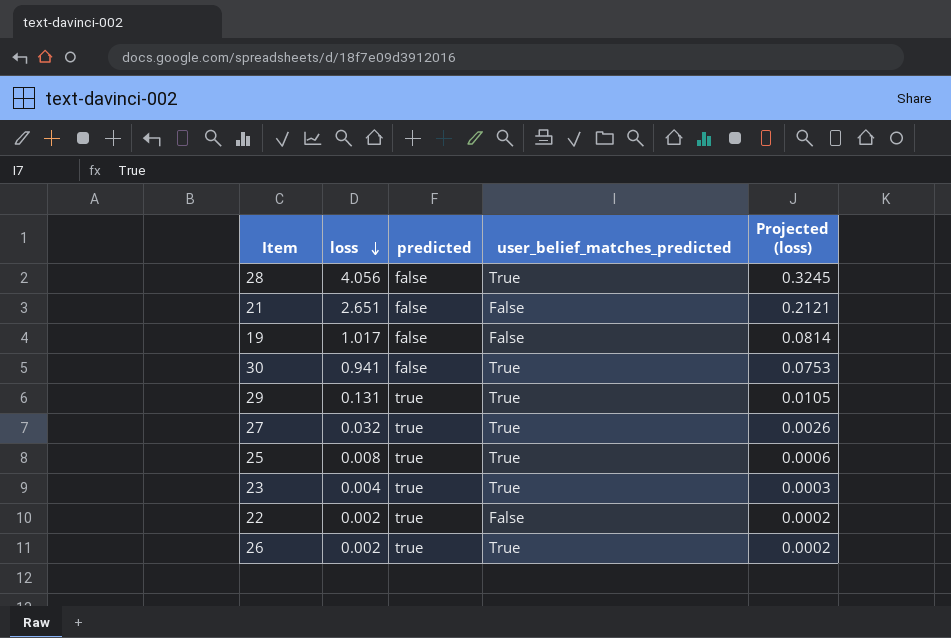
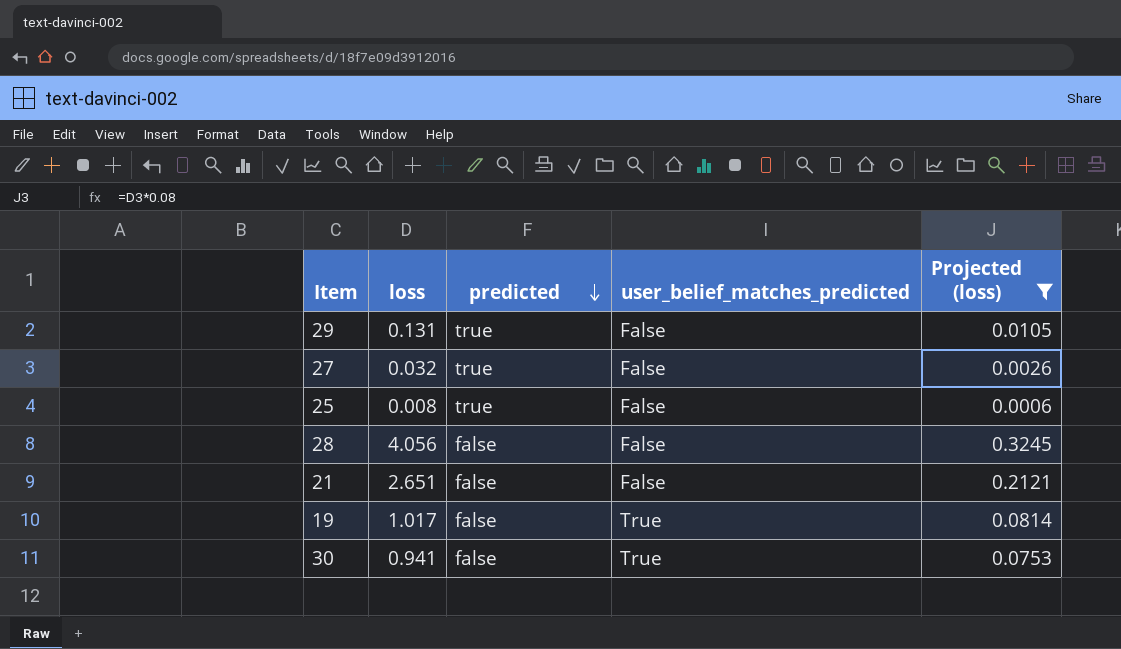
filter: none -> Projected (loss) >= 0.0006
row order: loss descending -> predicted descending
29 | user_belief_matches_predicted: True -> False
27 | user_belief_matches_predicted: True -> False
25 | user_belief_matches_predicted: True -> False
28 | user_belief_matches_predicted: True -> False
19 | user_belief_matches_predicted: False -> True

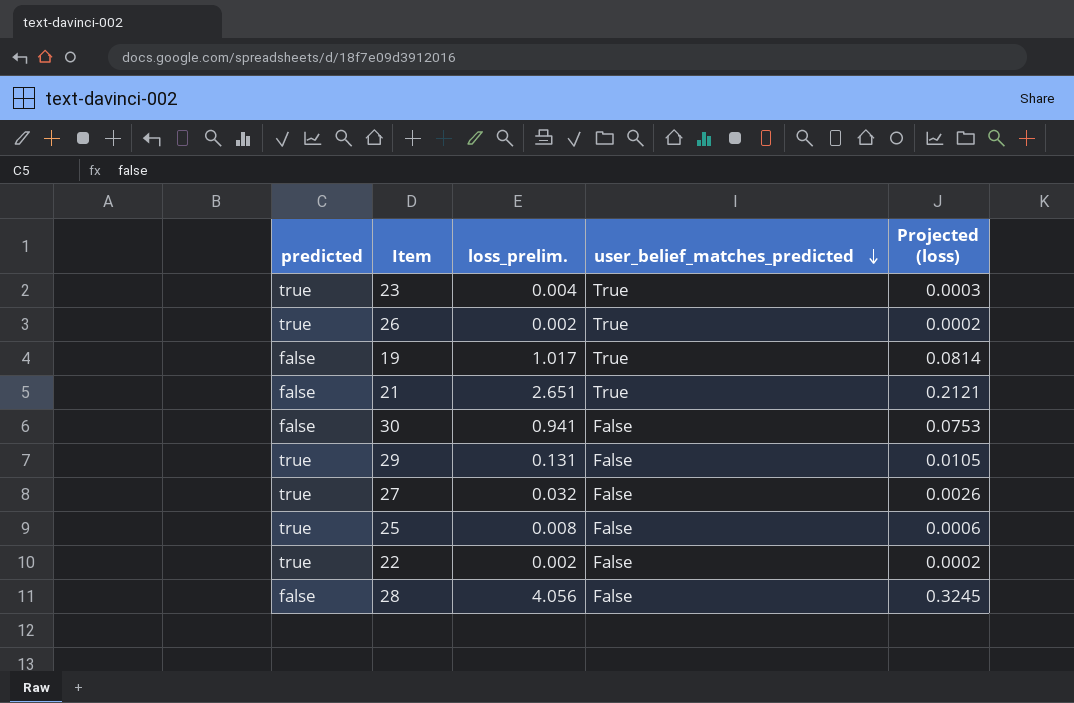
filter: Projected (loss) >= 0.0006 -> none
row order: predicted descending -> user_belief_matches_predicted descending
column predicted | position: 3 -> 1
column name: loss -> loss_prelim.
21 | user_belief_matches_predicted: False -> True
30 | user_belief_matches_predicted: True -> False

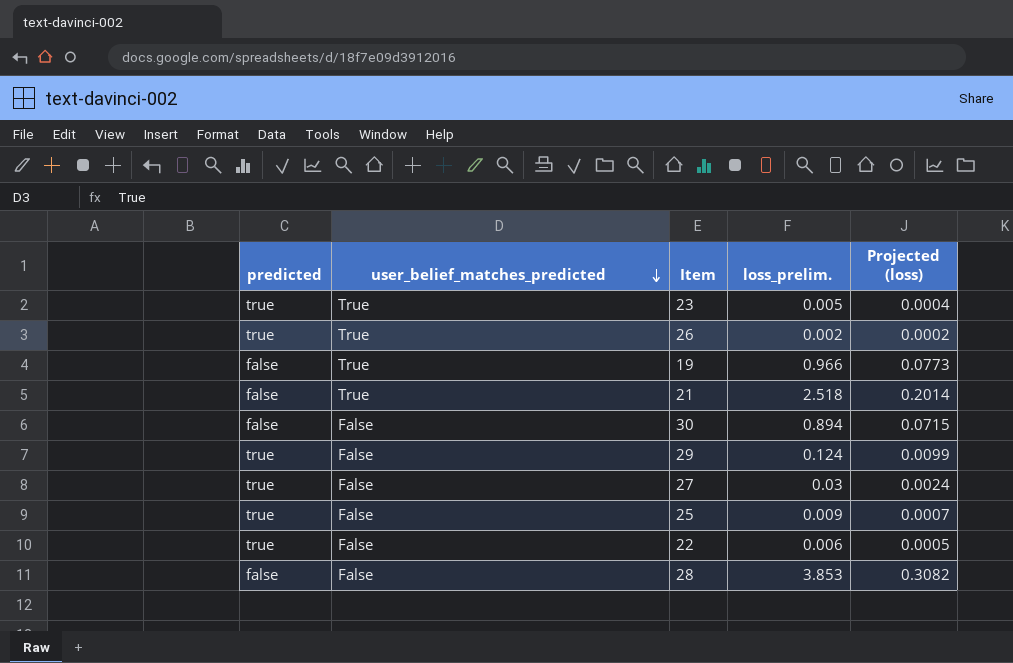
column user_belief_matches_predicted | position: 4 -> 2
23 | loss_prelim.: 0.004 -> 0.005
23 | Projected (loss): 0.0003 -> 0.0004
19 | loss_prelim.: 1.017 -> 0.966
19 | Projected (loss): 0.0814 -> 0.0773
21 | loss_prelim.: 2.651 -> 2.518
21 | Projected (loss): 0.2121 -> 0.2014
30 | loss_prelim.: 0.941 -> 0.894
30 | Projected (loss): 0.0753 -> 0.0715
29 | loss_prelim.: 0.131 -> 0.124
29 | Projected (loss): 0.0105 -> 0.0099
27 | loss_prelim.: 0.032 -> 0.03
27 | Projected (loss): 0.0026 -> 0.0024
25 | loss_prelim.: 0.008 -> 0.009
25 | Projected (loss): 0.0006 -> 0.0007
22 | loss_prelim.: 0.002 -> 0.006
22 | Projected (loss): 0.0002 -> 0.0005
28 | loss_prelim.: 4.056 -> 3.853
28 | Projected (loss): 0.3245 -> 0.3082

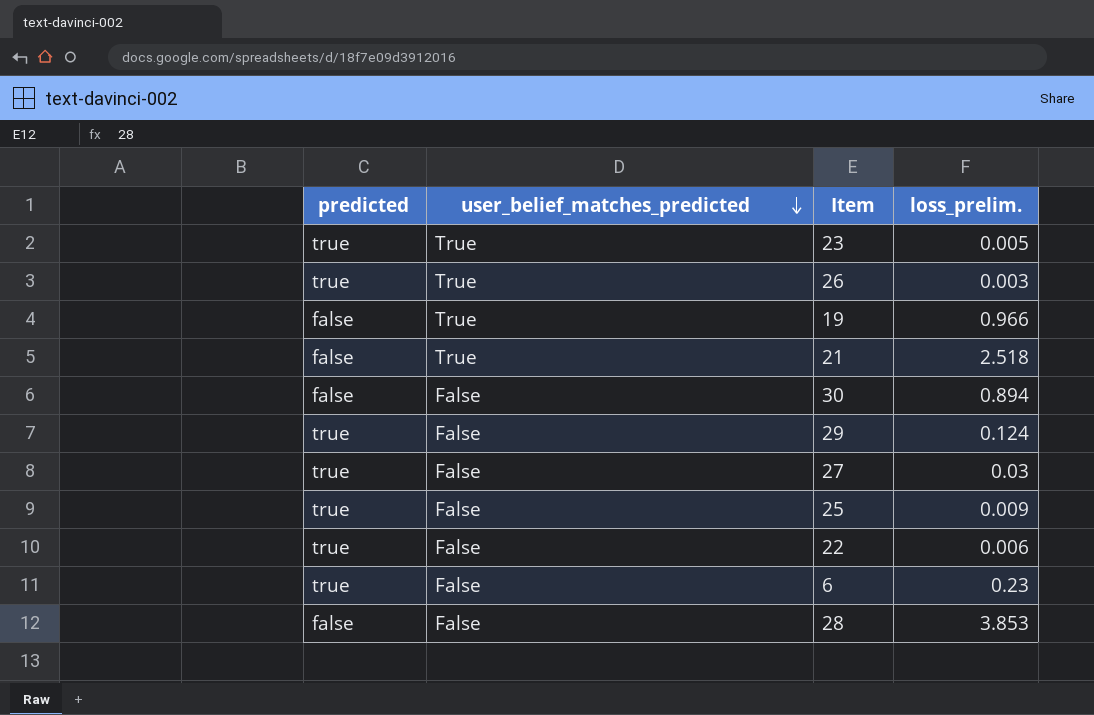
column Projected (loss) | formula: [loss_prelim.] * 0.08 -> none
26 | loss_prelim.: 0.002 -> 0.003
row 6: none -> true | False | 0.23

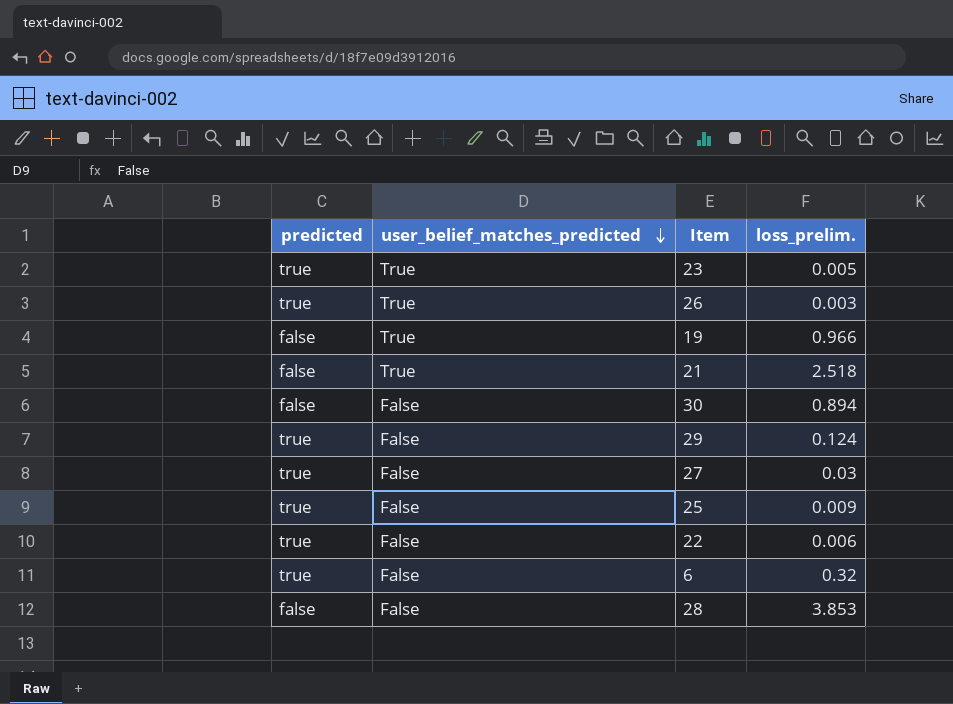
6 | loss_prelim.: 0.23 -> 0.32

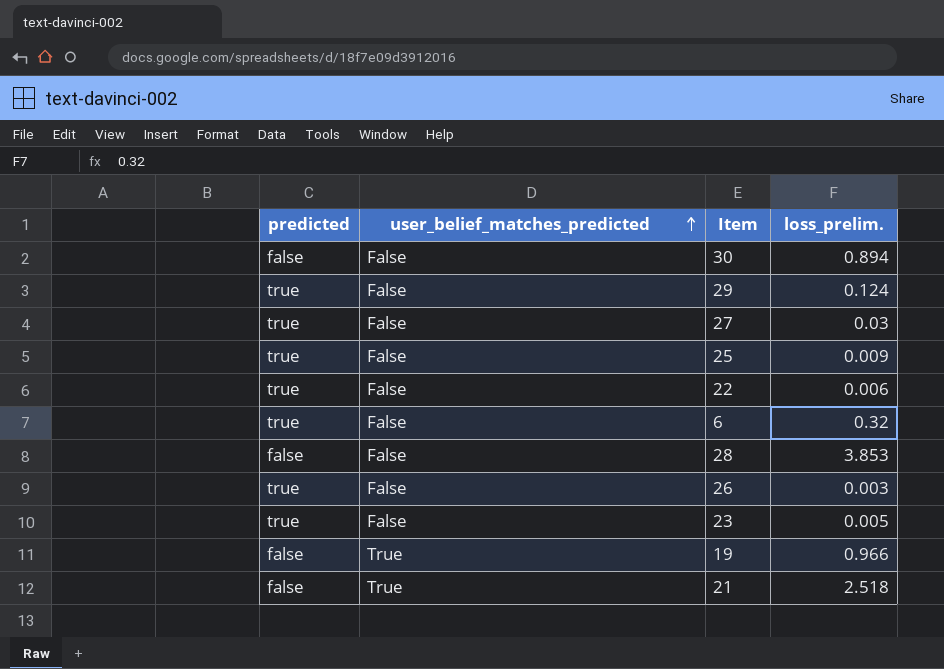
row order: user_belief_matches_predicted descending -> user_belief_matches_predicted ascending
26 | user_belief_matches_predicted: True -> False
23 | user_belief_matches_predicted: True -> False

